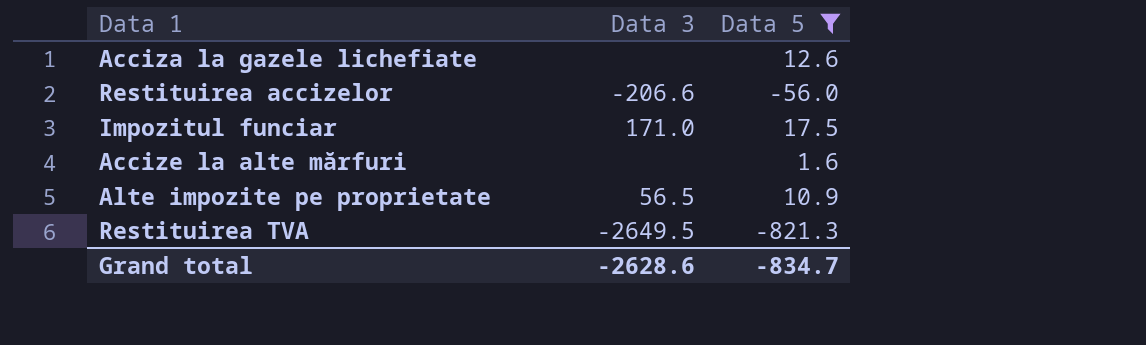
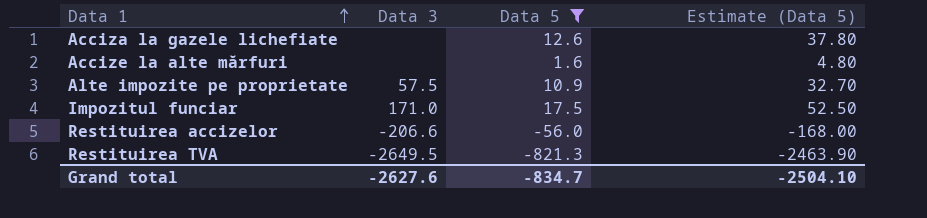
row order: none -> Data 1 ascending
column Estimate (Data 5) | formula: none -> [Data 5] * 3
Alte impozite pe proprietate | Data 3: 56.5 -> 57.5
Grand total | Data 3: -2628.6 -> -2627.6

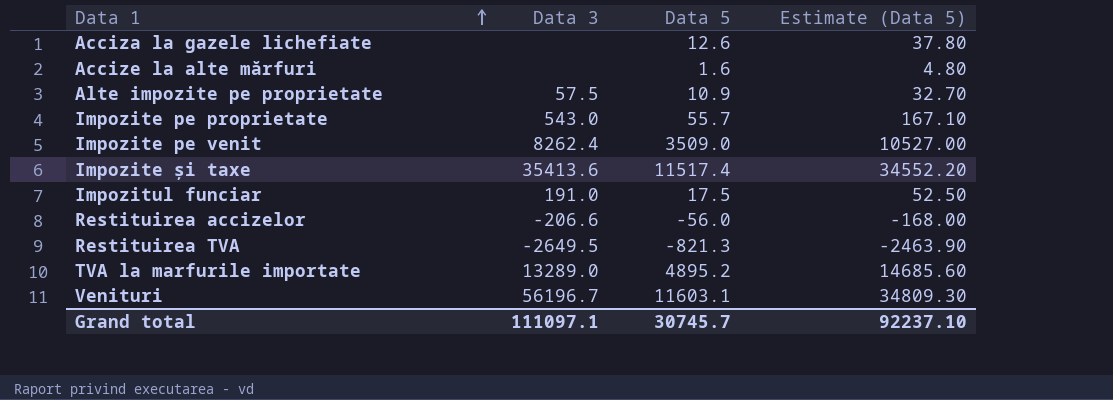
filter: Data 5 <= 17.5 -> none
Impozitul funciar | Data 3: 171.0 -> 191.0
Grand total | Data 3: -2627.6 -> 111097.1
Grand total | Data 5: -834.7 -> 30745.7
Grand total | Estimate (Data 5): -2504.10 -> 92237.10

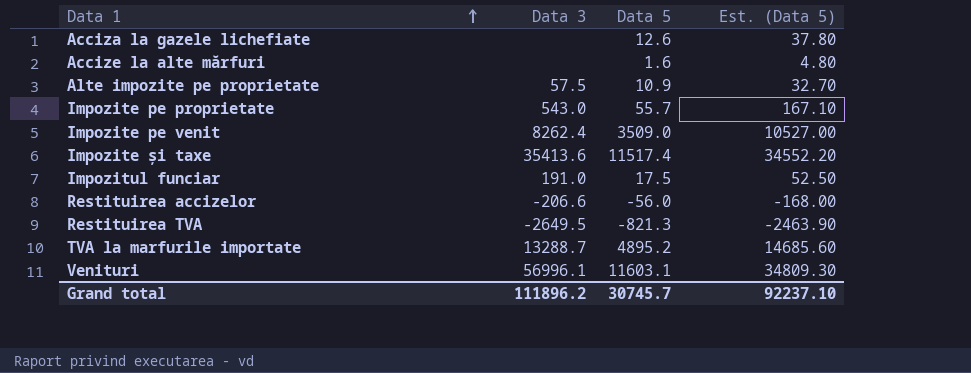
column name: Estimate (Data 5) -> Est. (Data 5)
TVA la marfurile importate | Data 3: 13289.0 -> 13288.7
Venituri | Data 3: 56196.7 -> 56996.1
Grand total | Data 3: 111097.1 -> 111896.2

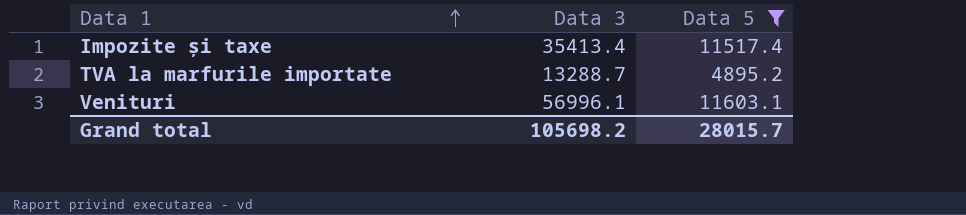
filter: none -> Data 5 >= 4895.2
column Est. (Data 5) | formula: [Data 5] * 3 -> none
Impozite și taxe | Data 3: 35413.6 -> 35413.4
Grand total | Data 3: 111896.2 -> 105698.2
Grand total | Data 5: 30745.7 -> 28015.7

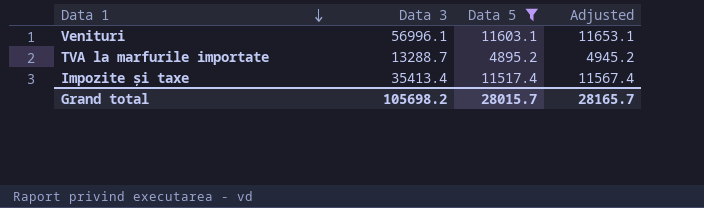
row order: Data 1 ascending -> Data 1 descending
column Adjusted | formula: none -> [Data 5] + 50

